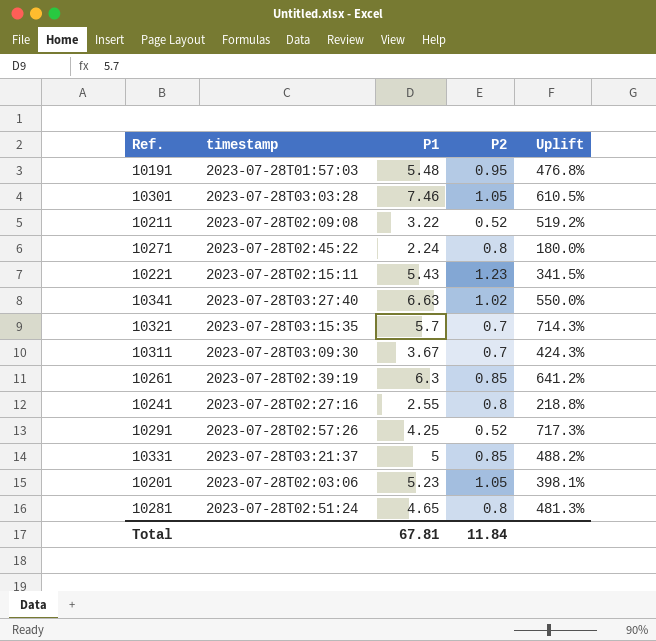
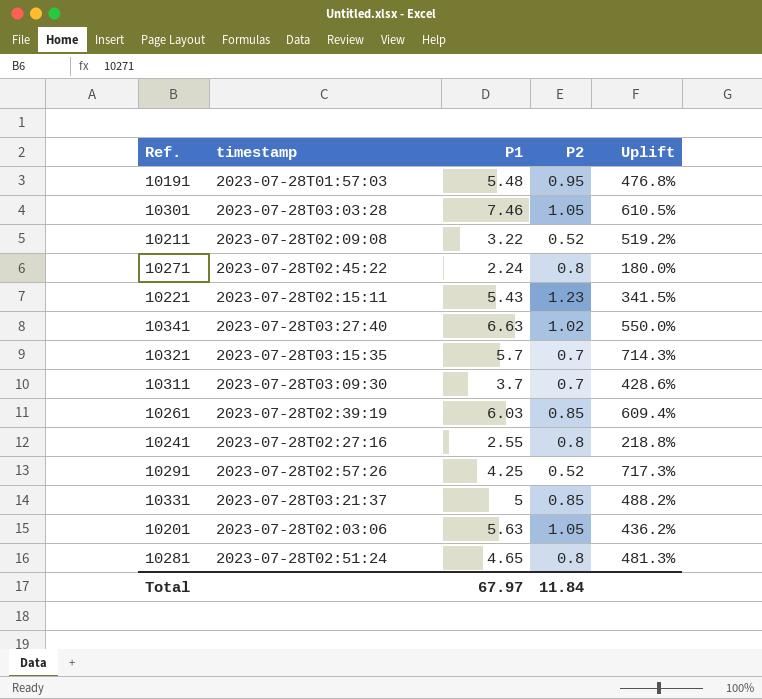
10311 | P1: 3.67 -> 3.7
10311 | Uplift: 424.3% -> 428.6%
10261 | P1: 6.3 -> 6.03
10261 | Uplift: 641.2% -> 609.4%
10201 | P1: 5.23 -> 5.63
10201 | Uplift: 398.1% -> 436.2%
Total | P1: 67.81 -> 67.97

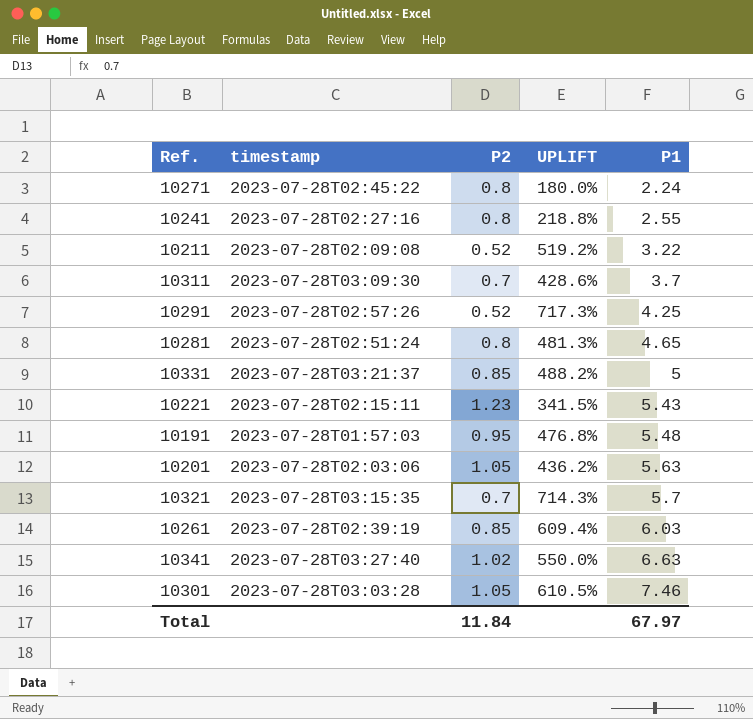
row order: none -> P1 ascending
column name: Uplift -> UPLIFT
column P1 | position: 3 -> 5

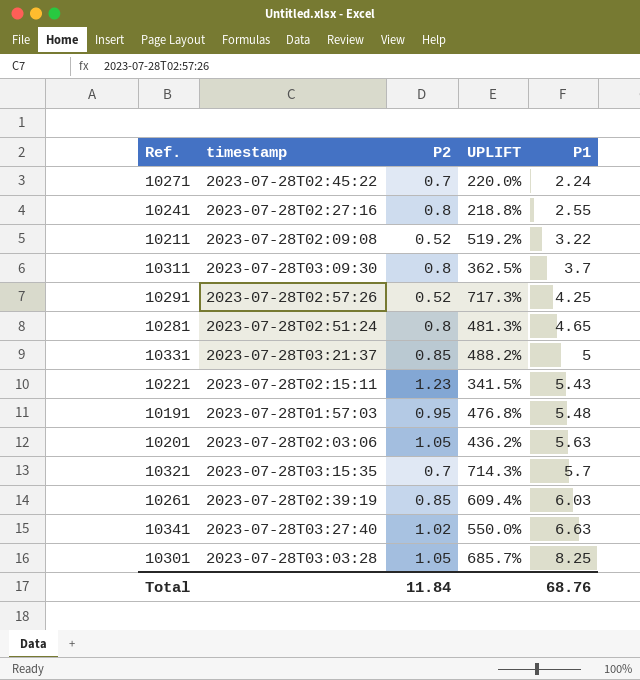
10271 | P2: 0.8 -> 0.7
10271 | UPLIFT: 180.0% -> 220.0%
10311 | P2: 0.7 -> 0.8
10311 | UPLIFT: 428.6% -> 362.5%
10301 | UPLIFT: 610.5% -> 685.7%
10301 | P1: 7.46 -> 8.25
Total | P1: 67.97 -> 68.76

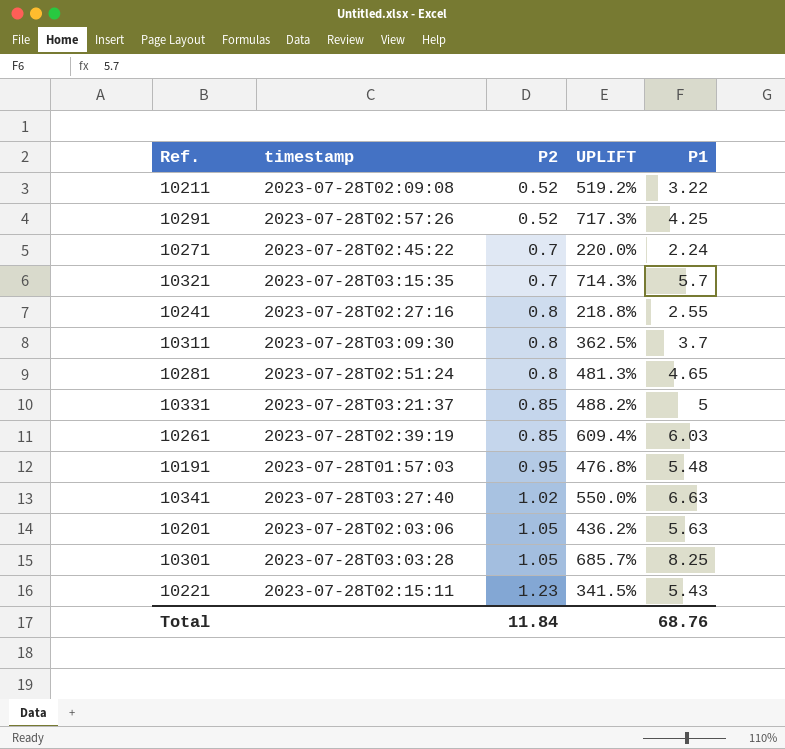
row order: P1 ascending -> P2 ascending

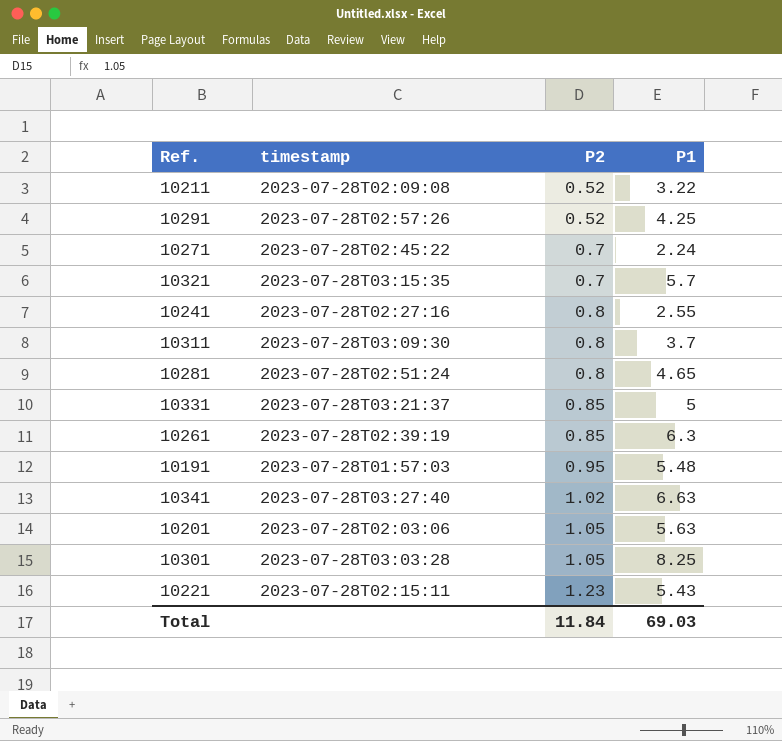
column UPLIFT | formula: ([P1] - [P2]) / [P2] -> none
10261 | P1: 6.03 -> 6.3
Total | P1: 68.76 -> 69.03

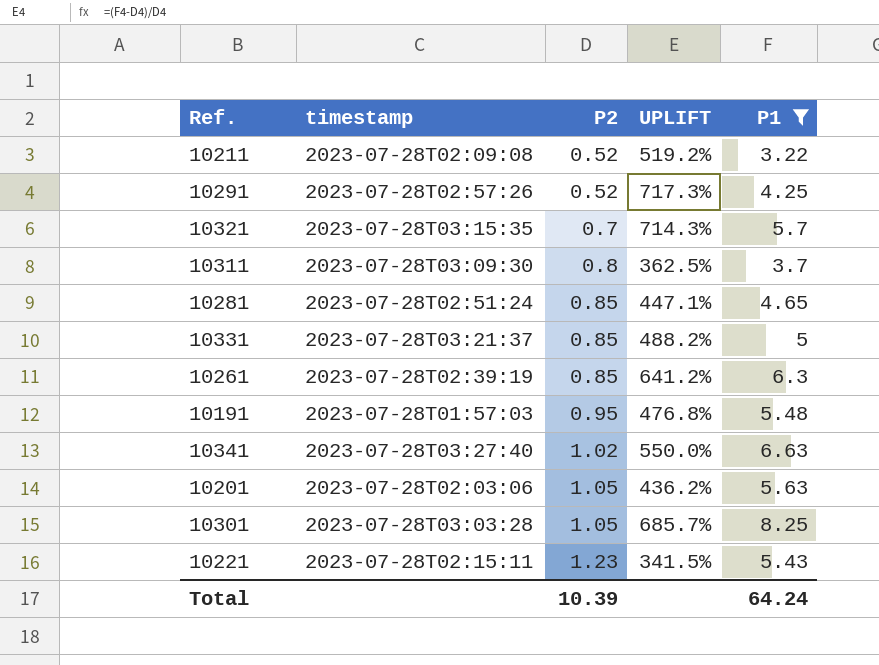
filter: none -> P1 >= 3.22
column UPLIFT | formula: none -> ([P1] - [P2]) / [P2]
10281 | P2: 0.8 -> 0.85
Total | P2: 11.84 -> 10.39
Total | P1: 69.03 -> 64.24

